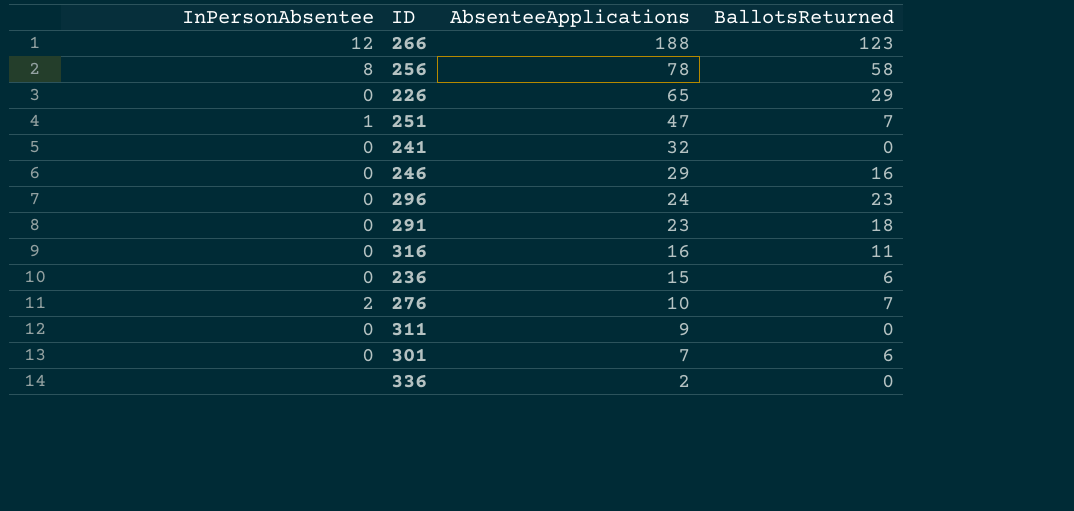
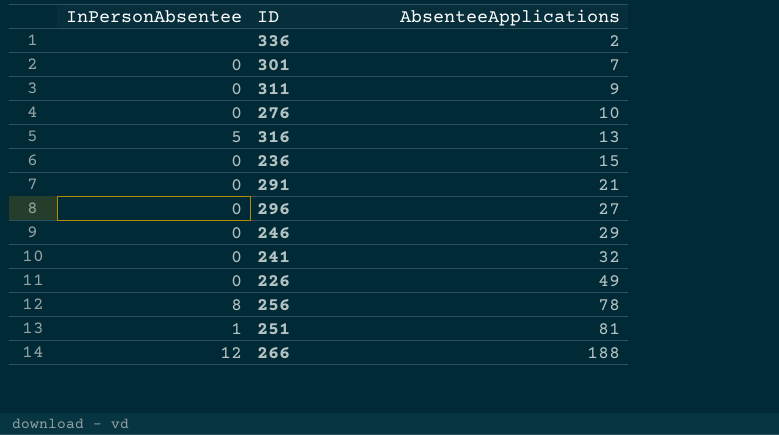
row order: AbsenteeApplications descending -> AbsenteeApplications ascending
column BallotsReturned | position: 4 -> none
276 | InPersonAbsentee: 2 -> 0
316 | InPersonAbsentee: 0 -> 5
316 | AbsenteeApplications: 16 -> 13
291 | AbsenteeApplications: 23 -> 21
296 | AbsenteeApplications: 24 -> 27
226 | AbsenteeApplications: 65 -> 49
251 | AbsenteeApplications: 47 -> 81

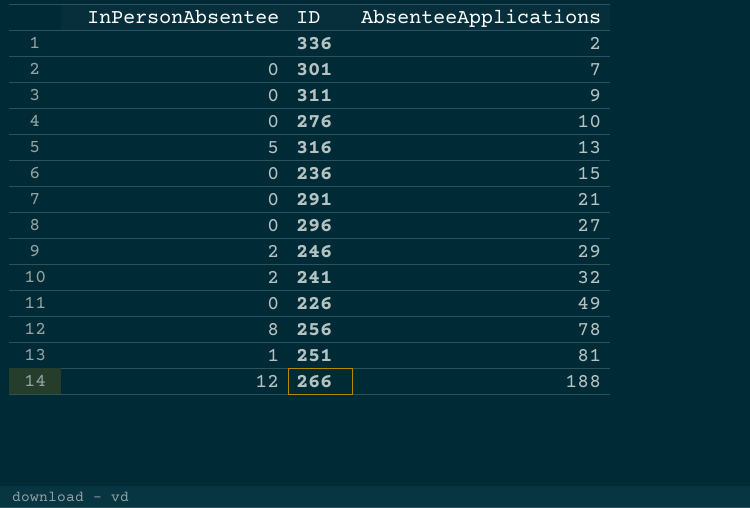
246 | InPersonAbsentee: 0 -> 2
241 | InPersonAbsentee: 0 -> 2

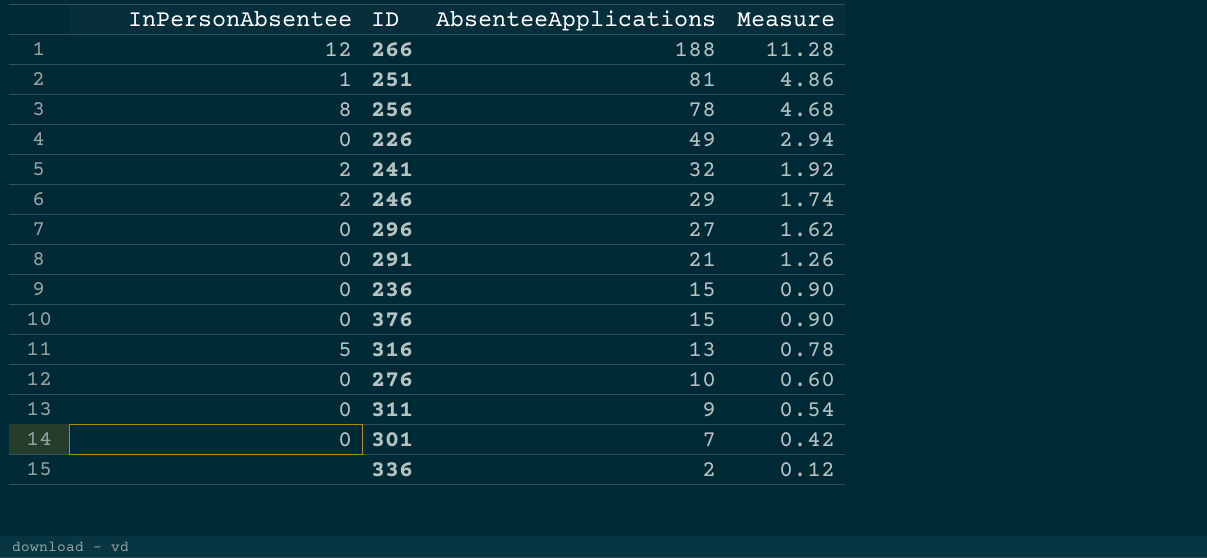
row order: AbsenteeApplications ascending -> AbsenteeApplications descending
column Measure | formula: none -> [AbsenteeApplications] * 0.06
row 376: none -> 0 | 15 | 0.90

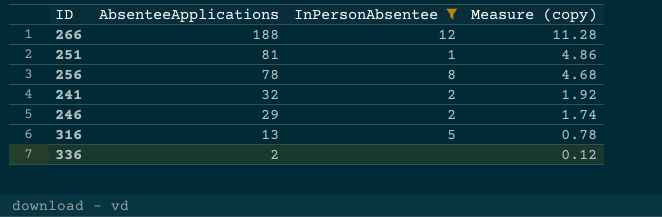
filter: none -> InPersonAbsentee != 0
column InPersonAbsentee | position: 1 -> 3
column name: Measure -> Measure (copy)

